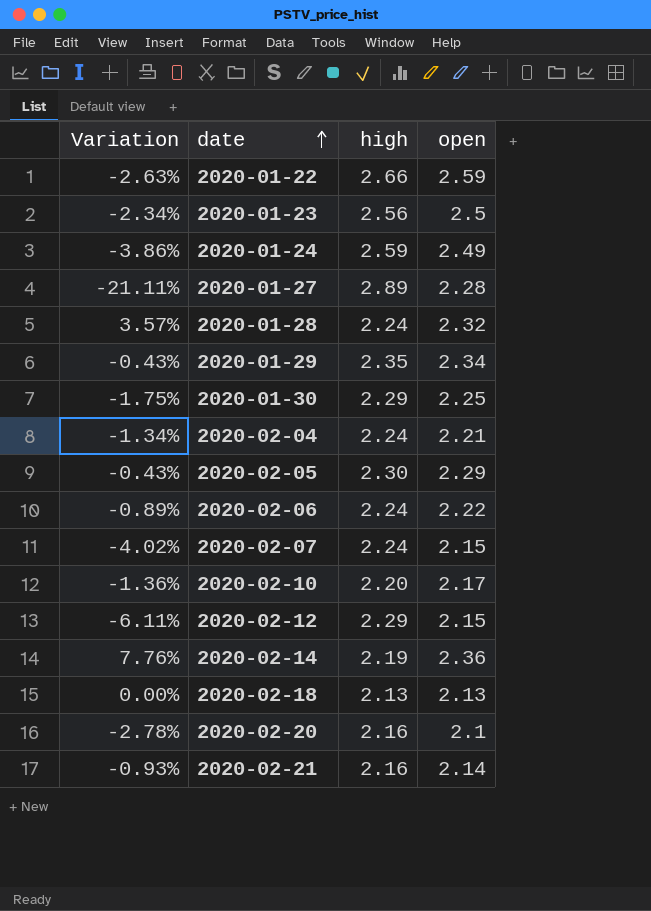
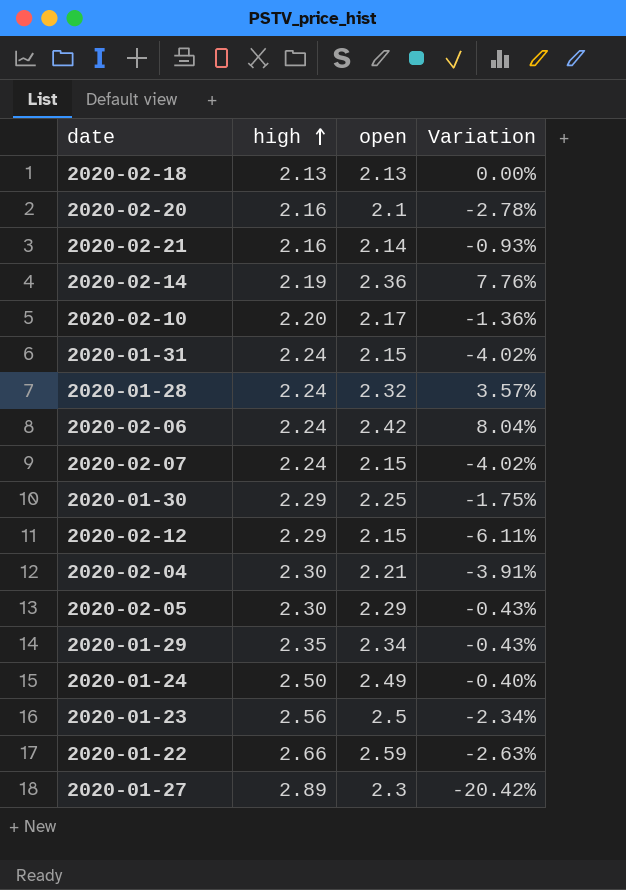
row order: date ascending -> high ascending
column Variation | position: 1 -> 4
row 2020-01-31: none -> 2.24 | 2.15 | -4.02%
2020-02-06 | open: 2.22 -> 2.42
2020-02-06 | Variation: -0.89% -> 8.04%
2020-02-04 | high: 2.24 -> 2.30
2020-02-04 | Variation: -1.34% -> -3.91%
2020-01-24 | high: 2.59 -> 2.50
2020-01-24 | Variation: -3.86% -> -0.40%
2020-01-27 | open: 2.28 -> 2.3
2020-01-27 | Variation: -21.11% -> -20.42%

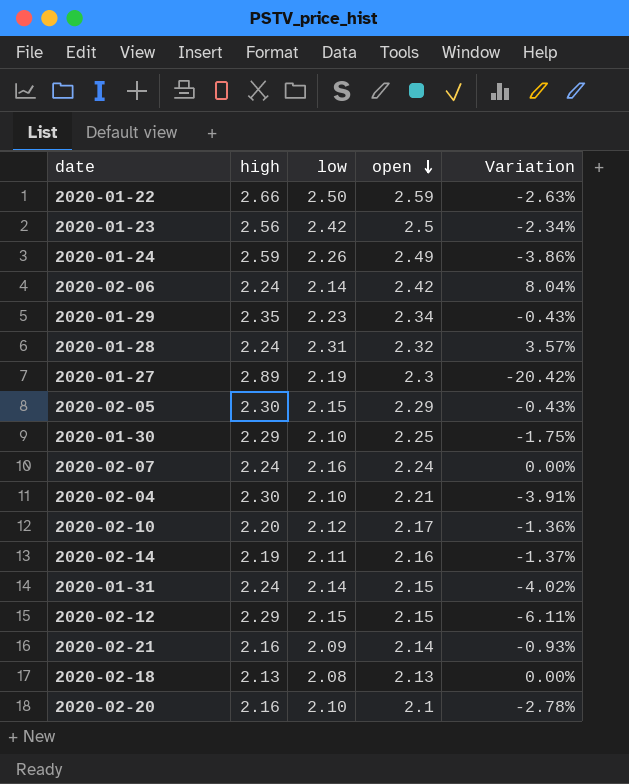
row order: high ascending -> open descending
column low | position: none -> 3
2020-01-24 | high: 2.50 -> 2.59
2020-01-24 | Variation: -0.40% -> -3.86%
2020-02-07 | open: 2.15 -> 2.24
2020-02-07 | Variation: -4.02% -> 0.00%
2020-02-14 | open: 2.36 -> 2.16
2020-02-14 | Variation: 7.76% -> -1.37%

